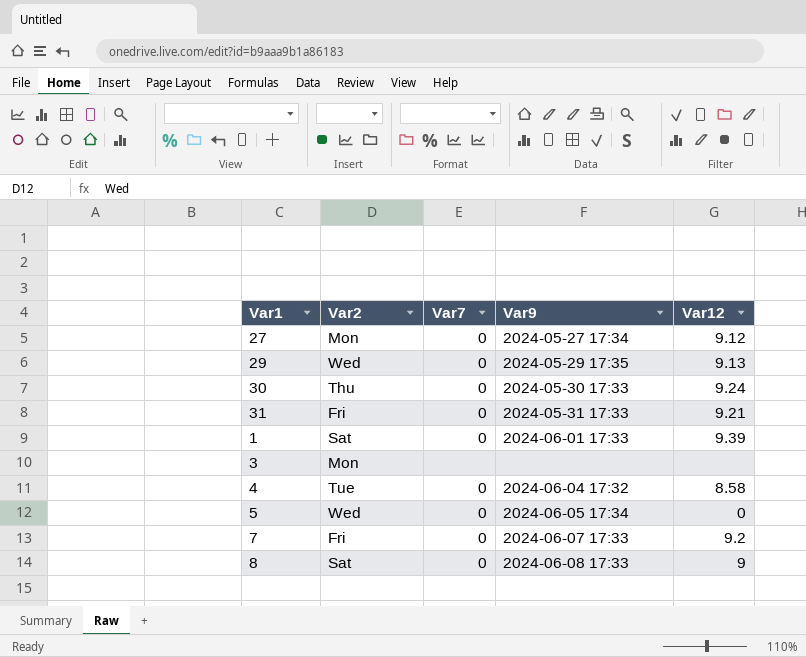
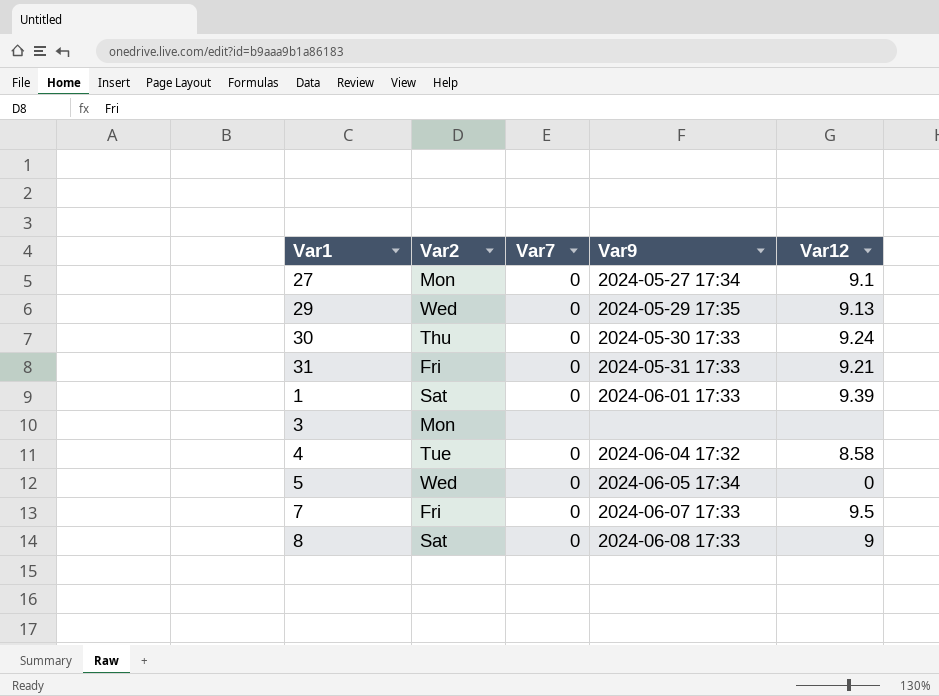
27 | Var12: 9.12 -> 9.1
7 | Var12: 9.2 -> 9.5

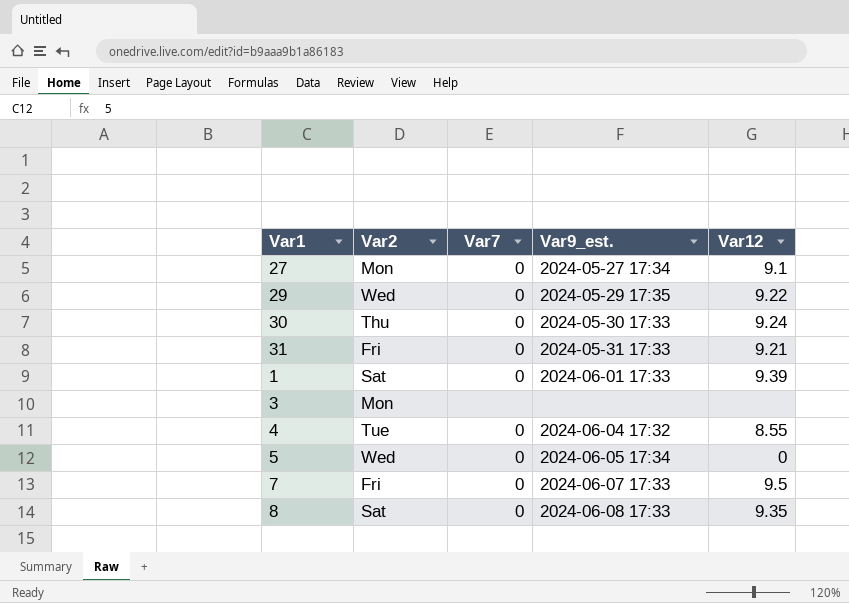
column name: Var9 -> Var9_est.
29 | Var12: 9.13 -> 9.22
4 | Var12: 8.58 -> 8.55
8 | Var12: 9 -> 9.35

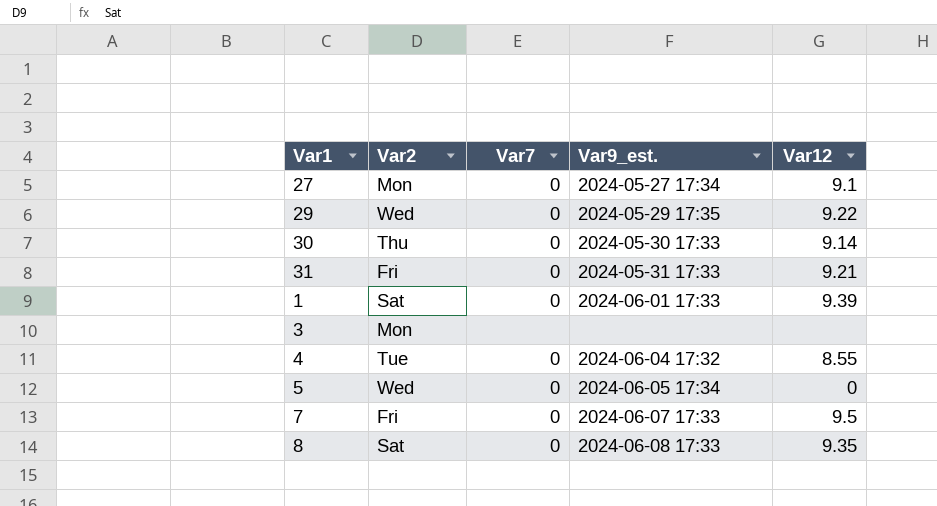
30 | Var12: 9.24 -> 9.14

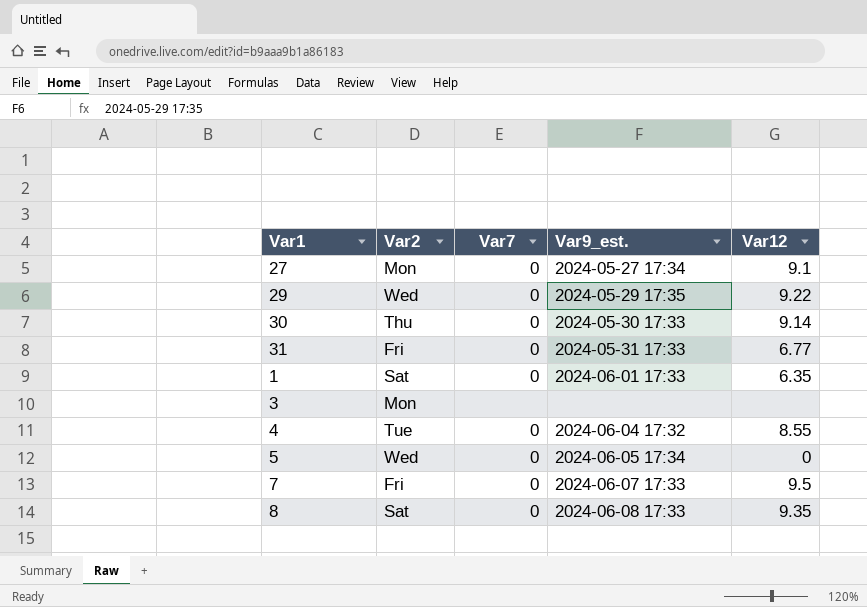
31 | Var12: 9.21 -> 6.77
1 | Var12: 9.39 -> 6.35

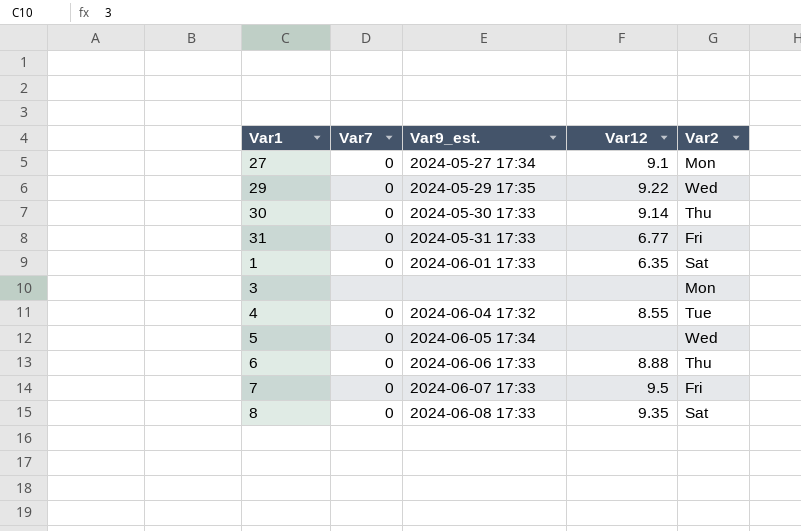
column Var2 | position: 2 -> 5
5 | Var12: 0 -> none
row 6: none -> 0 | 2024-06-06 17:33 | 8.88 | Thu

